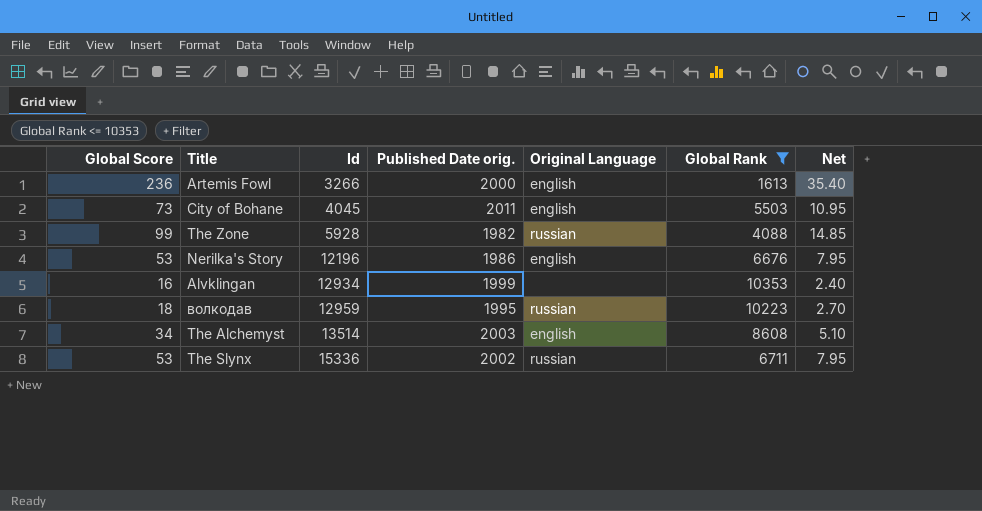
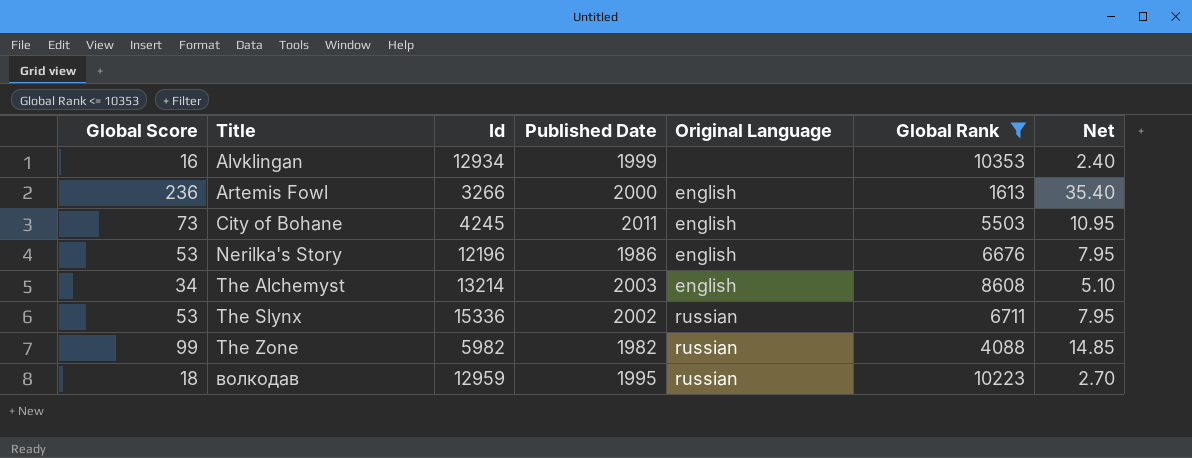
row order: Id ascending -> Title ascending
column name: Published Date orig. -> Published Date
City of Bohane | Id: 4045 -> 4245
The Alchemyst | Id: 13514 -> 13214
The Zone | Id: 5928 -> 5982

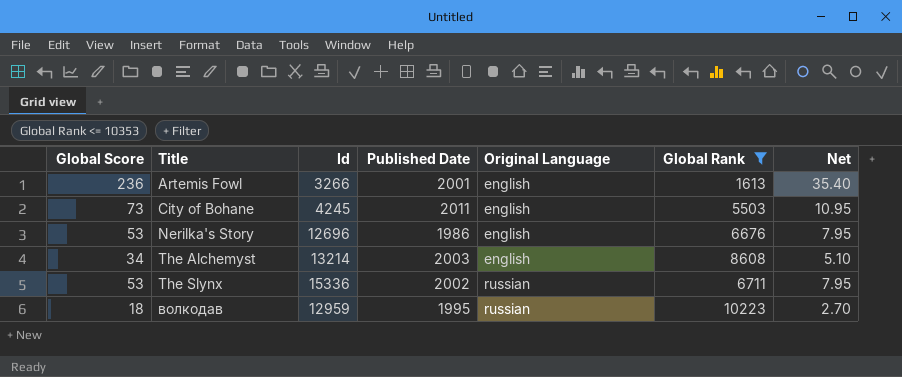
row Alvklingan: 16 | 12934 | 1999 | none | 10353 | 2.40 -> none
row The Zone: 99 | 5982 | 1982 | russian | 4088 | 14.85 -> none
Artemis Fowl | Published Date: 2000 -> 2001
Nerilka's Story | Id: 12196 -> 12696

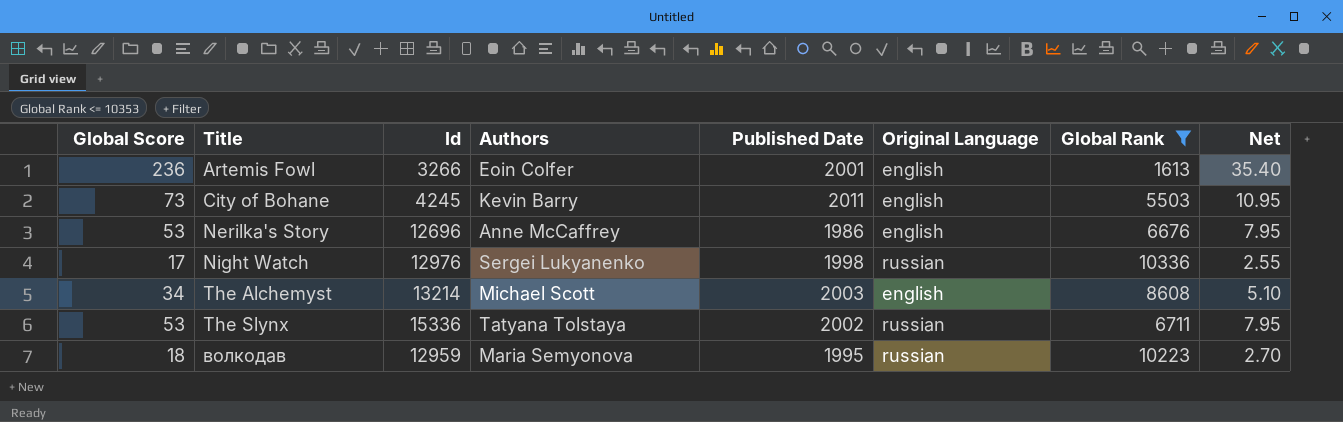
column Authors | position: none -> 4
row Night Watch: none -> 17 | 12976 | Sergei Lukyanenko | 1998 | russian | 10336 | 2.55

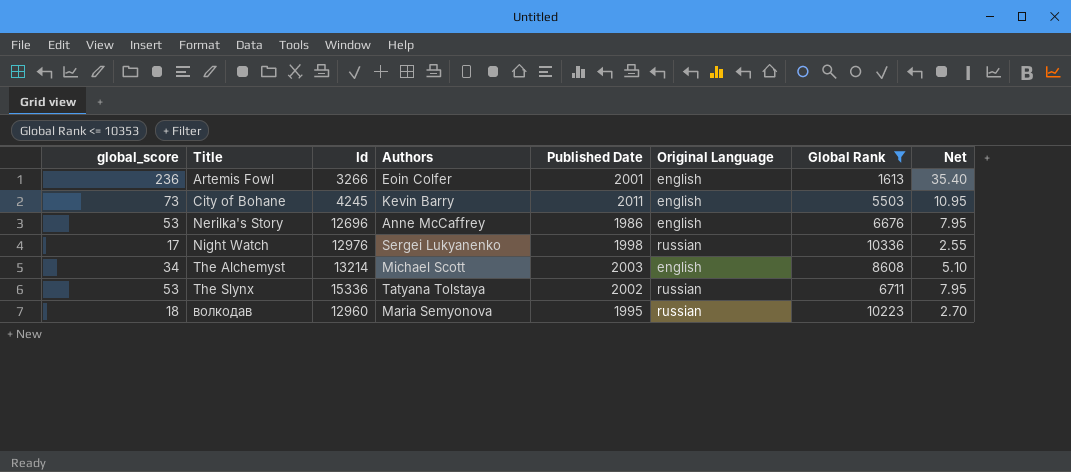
column name: Global Score -> global_score
волкодав | Id: 12959 -> 12960

